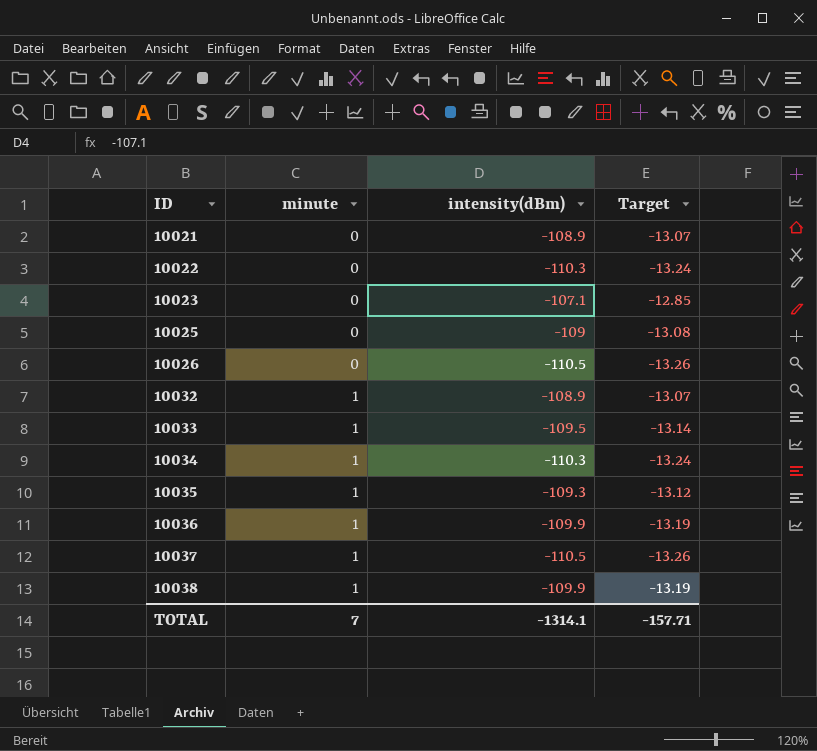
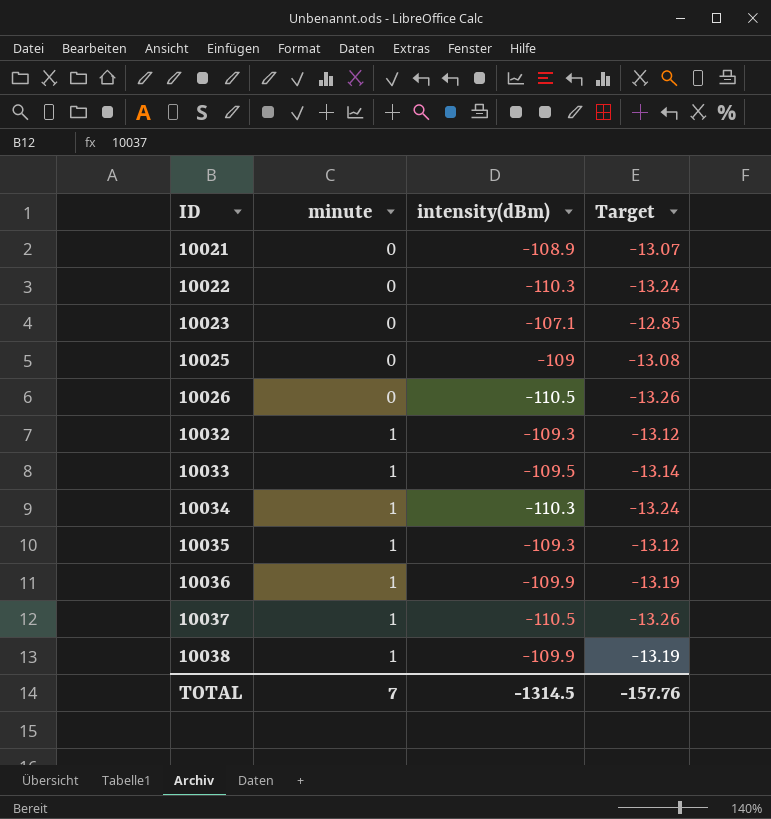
10032 | intensity(dBm): -108.9 -> -109.3
10032 | Target: -13.07 -> -13.12
TOTAL | intensity(dBm): -1314.1 -> -1314.5
TOTAL | Target: -157.71 -> -157.76

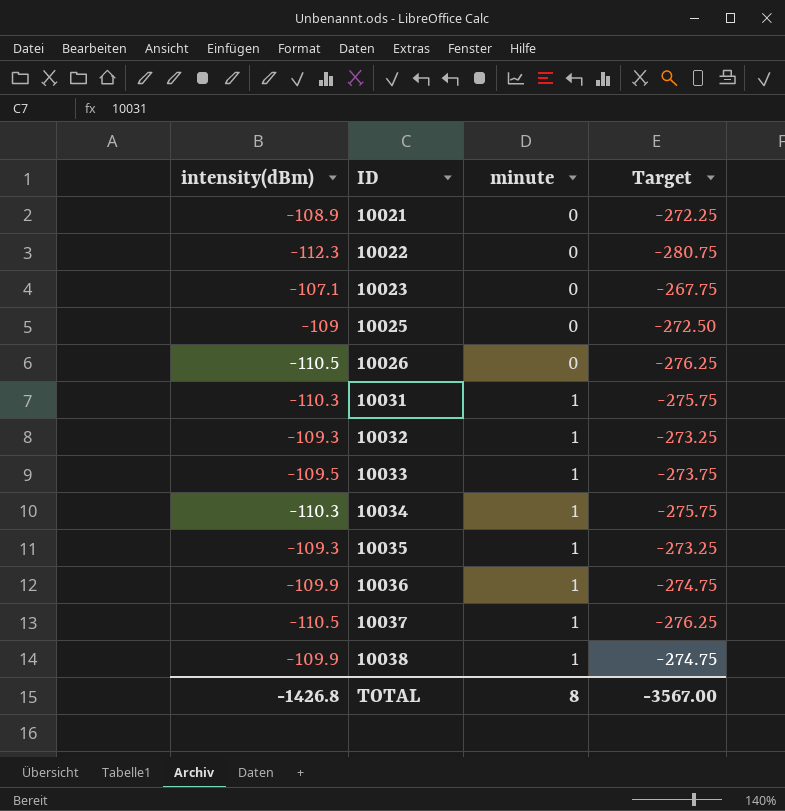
column intensity(dBm) | position: 3 -> 1
column Target | formula: [intensity(dBm)] * 0.12 -> [intensity(dBm)] * 2.5
10022 | intensity(dBm): -110.3 -> -112.3
row 10031: none -> -110.3 | 1 | -275.75
TOTAL | intensity(dBm): -1314.5 -> -1426.8
TOTAL | minute: 7 -> 8
TOTAL | Target: -157.76 -> -3567.00

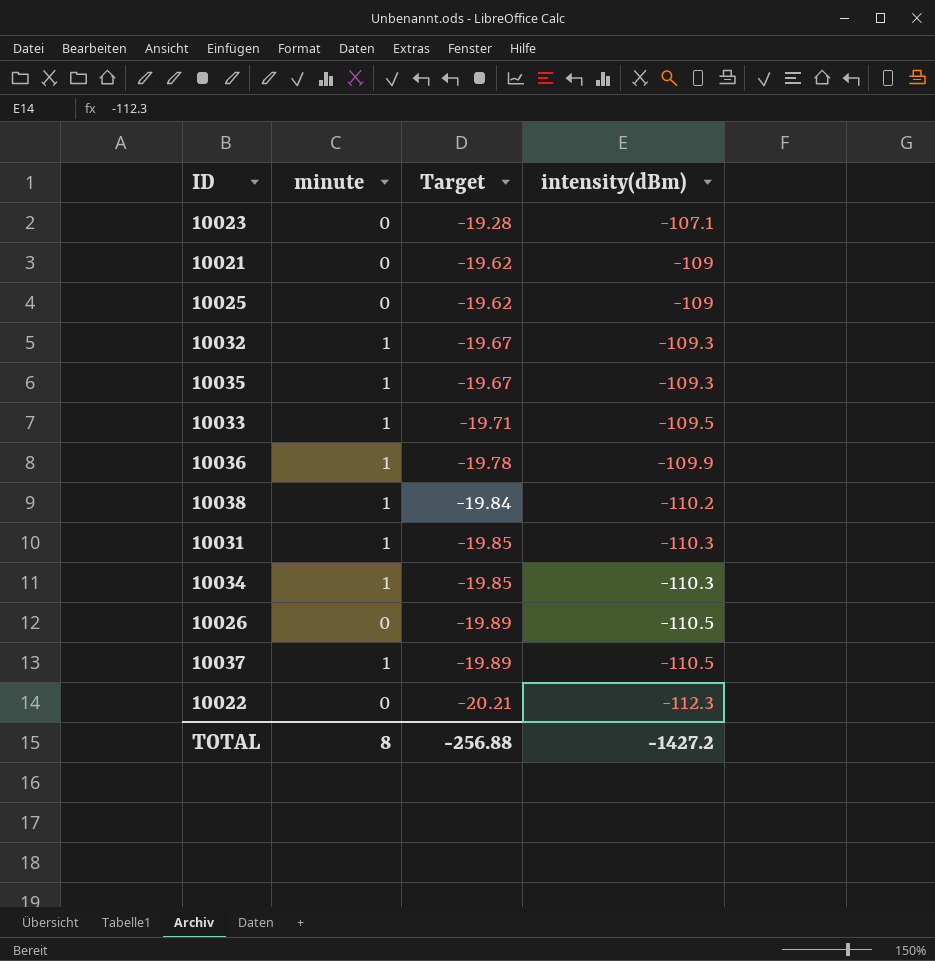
row order: ID ascending -> Target descending
column Target | formula: [intensity(dBm)] * 2.5 -> [intensity(dBm)] * 0.18
column intensity(dBm) | position: 1 -> 4
10021 | intensity(dBm): -108.9 -> -109
10038 | intensity(dBm): -109.9 -> -110.2
TOTAL | Target: -3567.00 -> -256.88
TOTAL | intensity(dBm): -1426.8 -> -1427.2

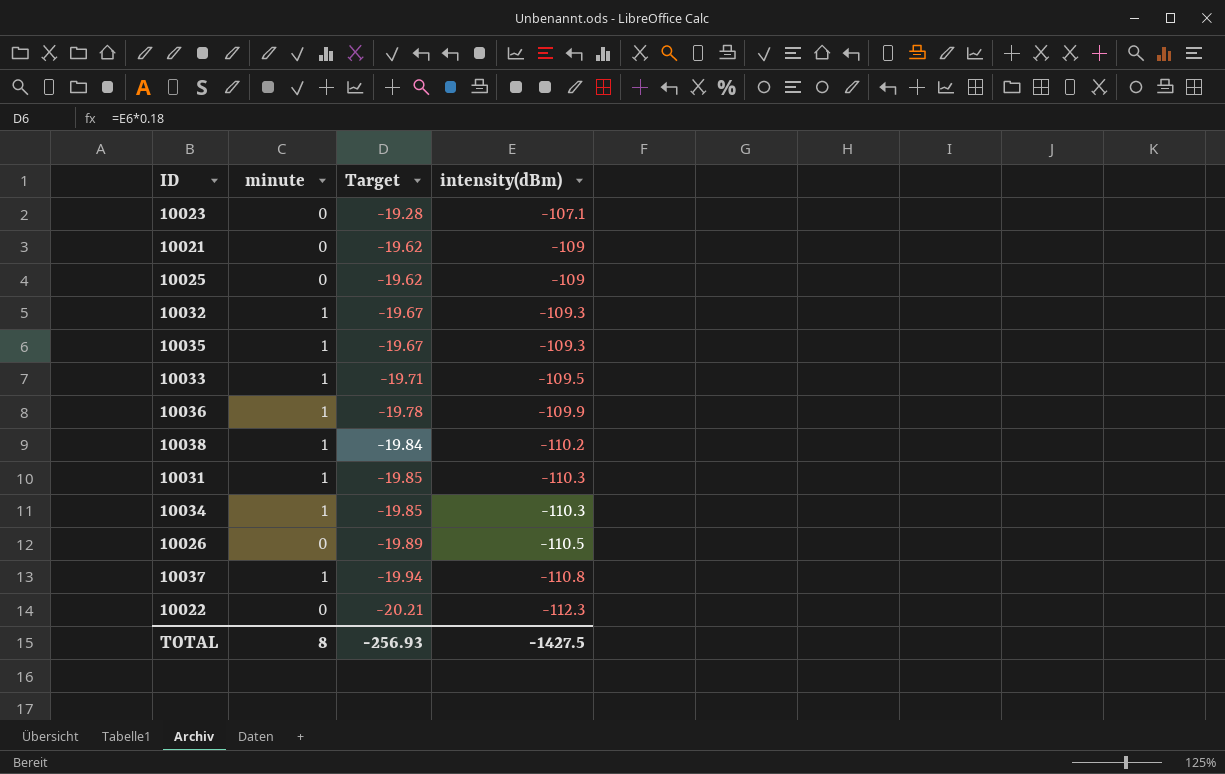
10037 | Target: -19.89 -> -19.94
10037 | intensity(dBm): -110.5 -> -110.8
TOTAL | Target: -256.88 -> -256.93
TOTAL | intensity(dBm): -1427.2 -> -1427.5

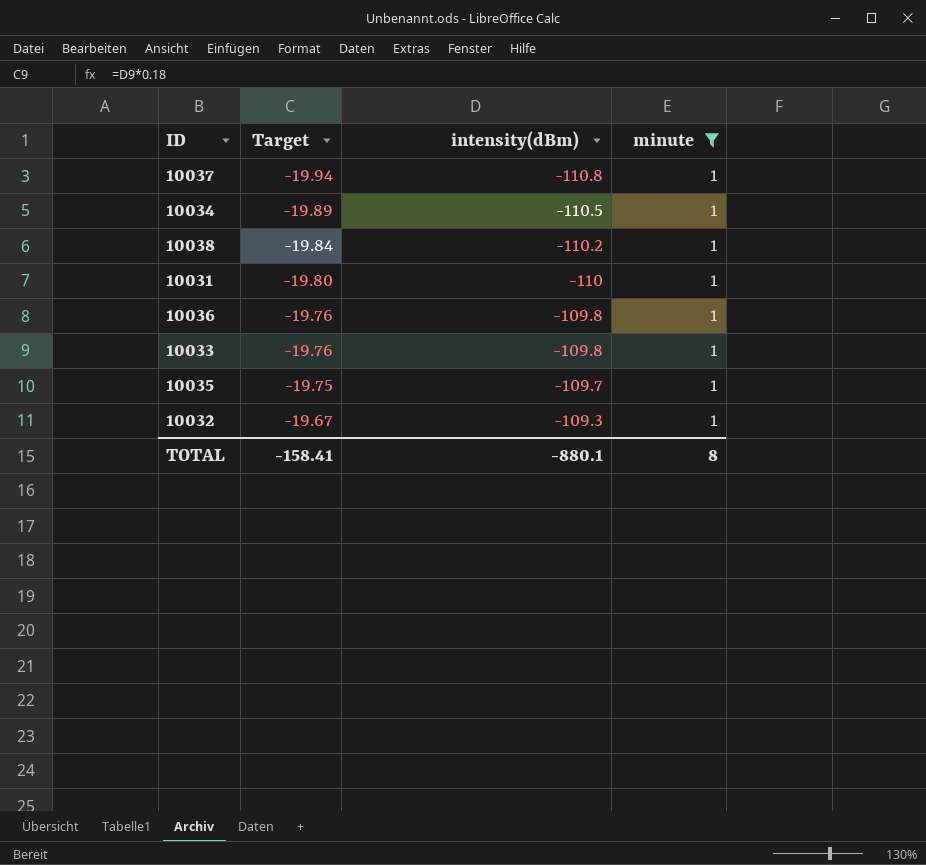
filter: none -> minute = 1
row order: Target descending -> Target ascending
column minute | position: 2 -> 4
10034 | Target: -19.85 -> -19.89
10034 | intensity(dBm): -110.3 -> -110.5
10031 | Target: -19.85 -> -19.80
10031 | intensity(dBm): -110.3 -> -110
10036 | Target: -19.78 -> -19.76
10036 | intensity(dBm): -109.9 -> -109.8
10033 | Target: -19.71 -> -19.76
10033 | intensity(dBm): -109.5 -> -109.8
10035 | Target: -19.67 -> -19.75
10035 | intensity(dBm): -109.3 -> -109.7
TOTAL | Target: -256.93 -> -158.41
TOTAL | intensity(dBm): -1427.5 -> -880.1

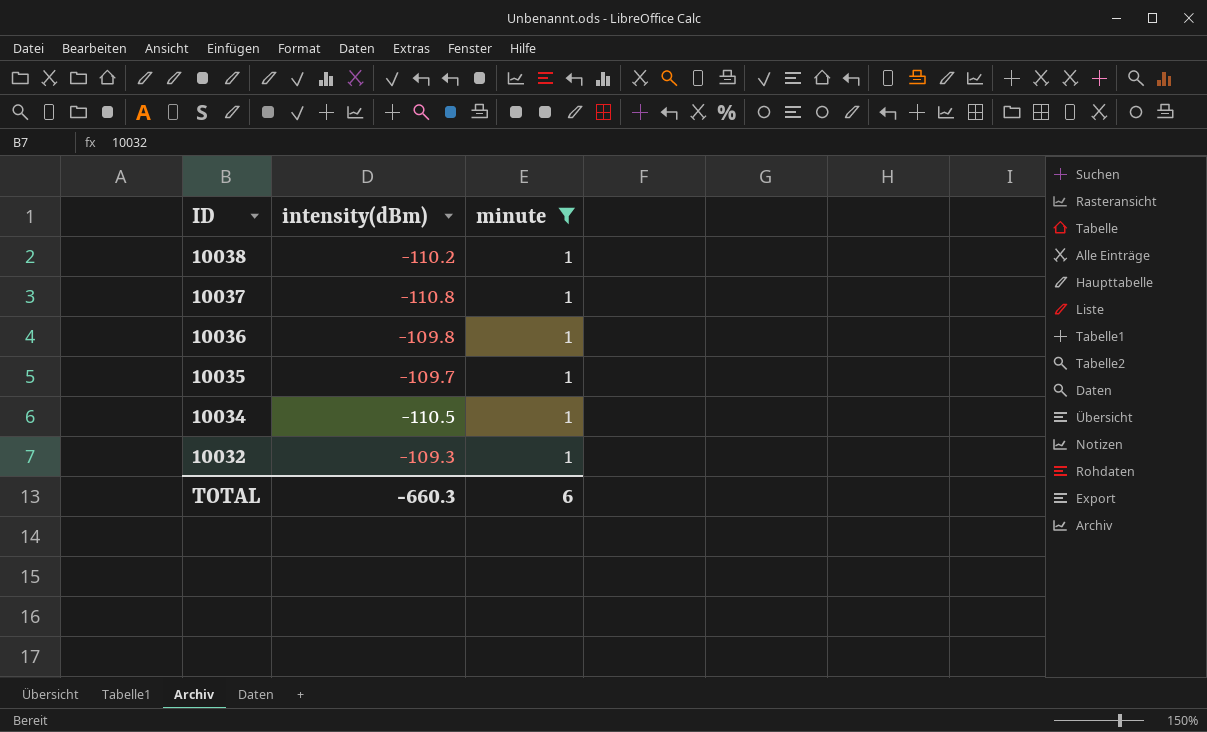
row order: Target ascending -> ID descending
column Target | formula: [intensity(dBm)] * 0.18 -> none
row 10031: -19.80 | -110 | 1 -> none
row 10033: -19.76 | -109.8 | 1 -> none
TOTAL | intensity(dBm): -880.1 -> -660.3
TOTAL | minute: 8 -> 6

